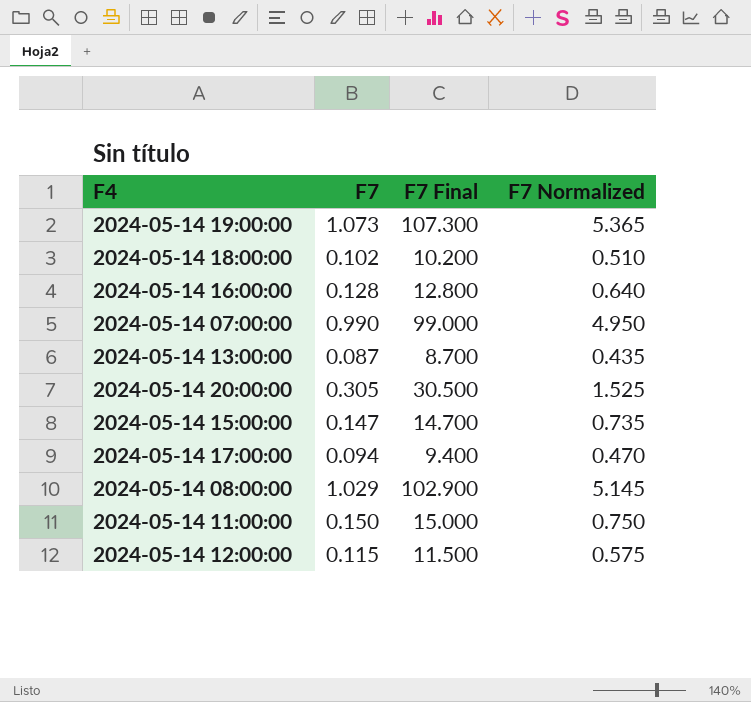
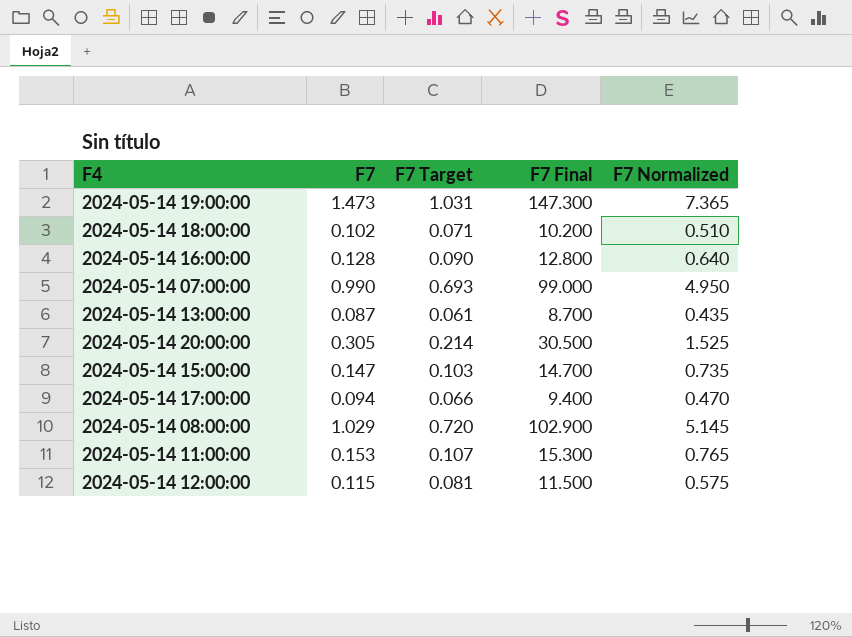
column F7 Target | formula: none -> [F7] * 0.7
2024-05-14 19:00:00 | F7: 1.073 -> 1.473
2024-05-14 19:00:00 | F7 Final: 107.300 -> 147.300
2024-05-14 19:00:00 | F7 Normalized: 5.365 -> 7.365
2024-05-14 11:00:00 | F7: 0.150 -> 0.153
2024-05-14 11:00:00 | F7 Final: 15.000 -> 15.300
2024-05-14 11:00:00 | F7 Normalized: 0.750 -> 0.765

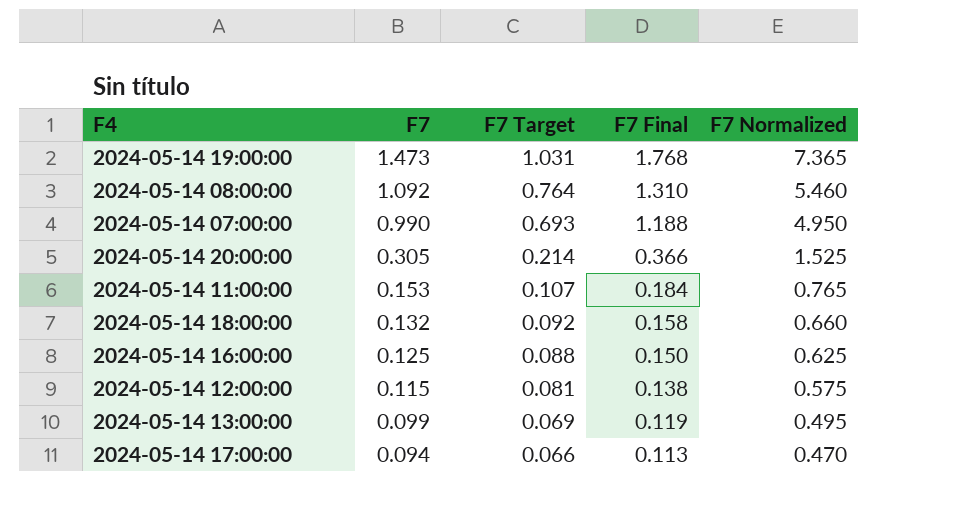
row order: none -> F7 descending
column F7 Final | formula: [F7] * 100 -> [F7] * 1.2
row 2024-05-14 15:00:00: 0.147 | 0.103 | 14.700 | 0.735 -> none
2024-05-14 08:00:00 | F7: 1.029 -> 1.092
2024-05-14 08:00:00 | F7 Target: 0.720 -> 0.764
2024-05-14 08:00:00 | F7 Normalized: 5.145 -> 5.460
2024-05-14 18:00:00 | F7: 0.102 -> 0.132
2024-05-14 18:00:00 | F7 Target: 0.071 -> 0.092
2024-05-14 18:00:00 | F7 Normalized: 0.510 -> 0.660
2024-05-14 16:00:00 | F7: 0.128 -> 0.125
2024-05-14 16:00:00 | F7 Target: 0.090 -> 0.088
2024-05-14 16:00:00 | F7 Normalized: 0.640 -> 0.625
2024-05-14 13:00:00 | F7: 0.087 -> 0.099
2024-05-14 13:00:00 | F7 Target: 0.061 -> 0.069
2024-05-14 13:00:00 | F7 Normalized: 0.435 -> 0.495

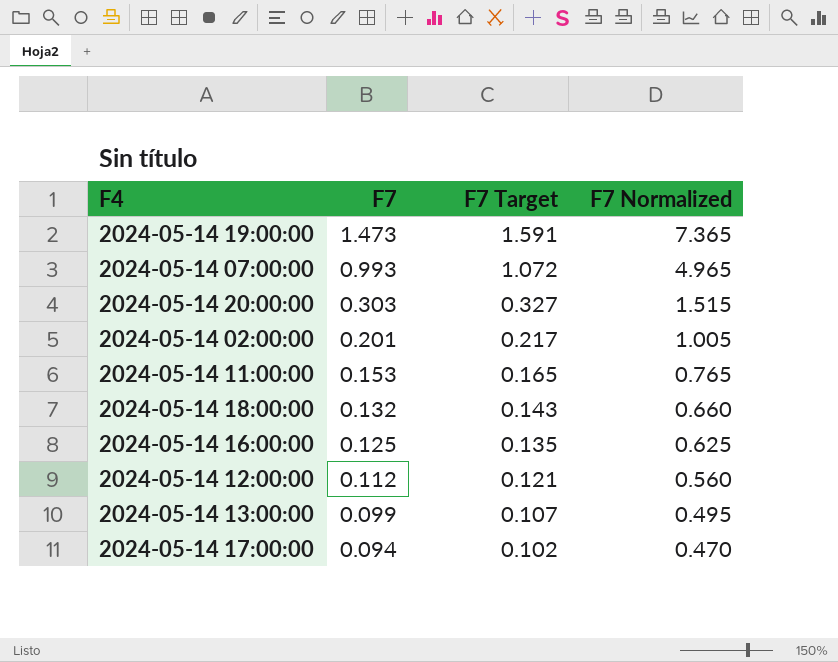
column F7 Final | formula: [F7] * 1.2 -> none
column F7 Target | formula: [F7] * 0.7 -> [F7] * 1.08
row 2024-05-14 08:00:00: 1.092 | 0.764 | 1.310 | 5.460 -> none
2024-05-14 07:00:00 | F7: 0.990 -> 0.993
2024-05-14 07:00:00 | F7 Normalized: 4.950 -> 4.965
2024-05-14 20:00:00 | F7: 0.305 -> 0.303
2024-05-14 20:00:00 | F7 Normalized: 1.525 -> 1.515
row 2024-05-14 02:00:00: none -> 0.201 | 0.217 | 1.005
2024-05-14 12:00:00 | F7: 0.115 -> 0.112
2024-05-14 12:00:00 | F7 Normalized: 0.575 -> 0.560

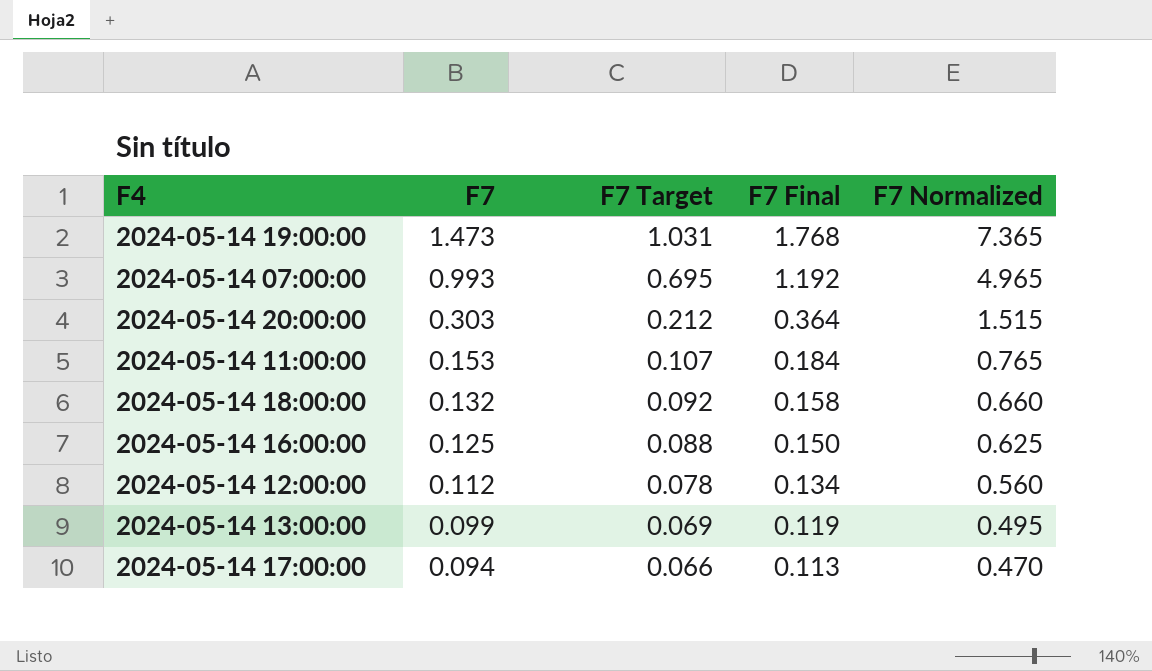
column F7 Target | formula: [F7] * 1.08 -> [F7] * 0.7
column F7 Final | formula: none -> [F7] * 1.2
row 2024-05-14 02:00:00: 0.201 | 0.217 | 1.005 -> none

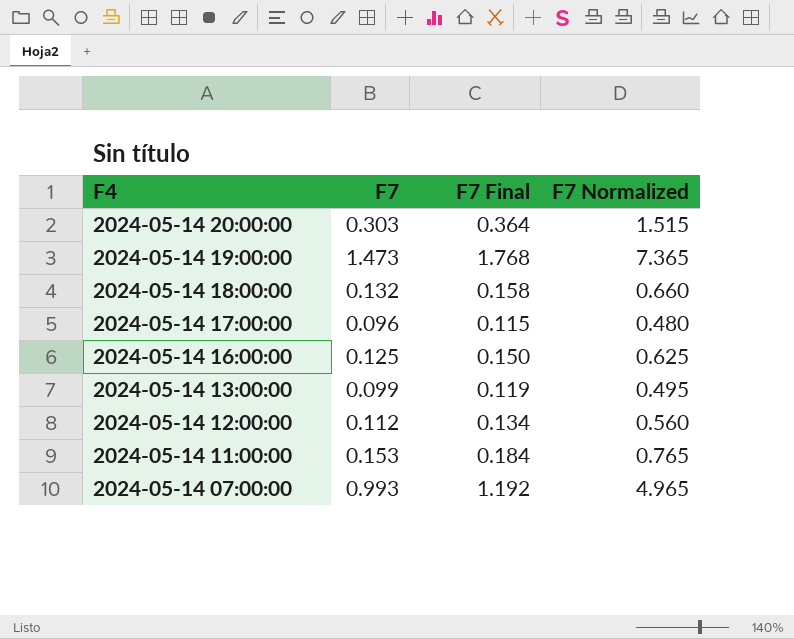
row order: F7 descending -> F4 descending
column F7 Target | formula: [F7] * 0.7 -> none
2024-05-14 17:00:00 | F7: 0.094 -> 0.096
2024-05-14 17:00:00 | F7 Final: 0.113 -> 0.115
2024-05-14 17:00:00 | F7 Normalized: 0.470 -> 0.480

